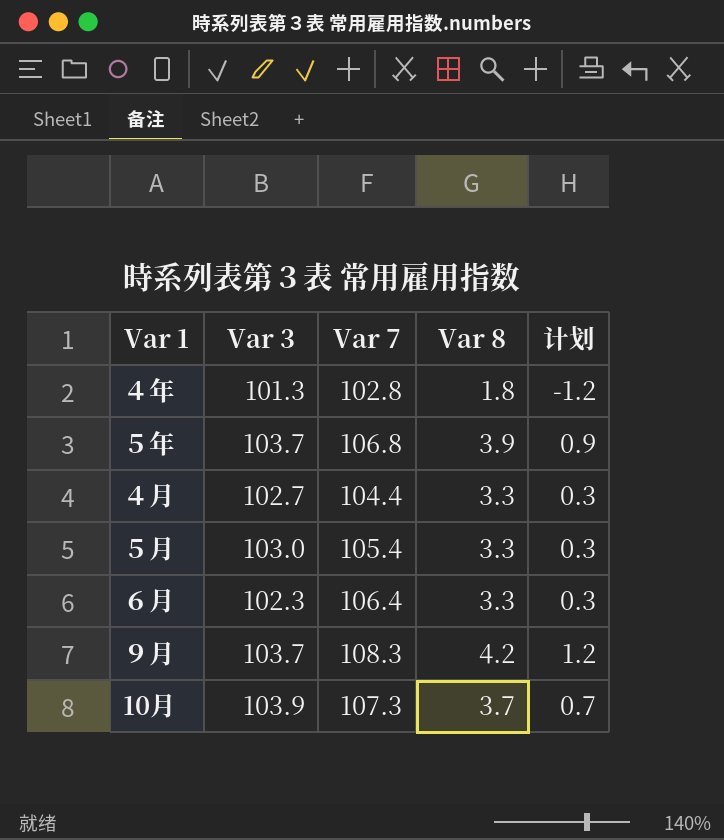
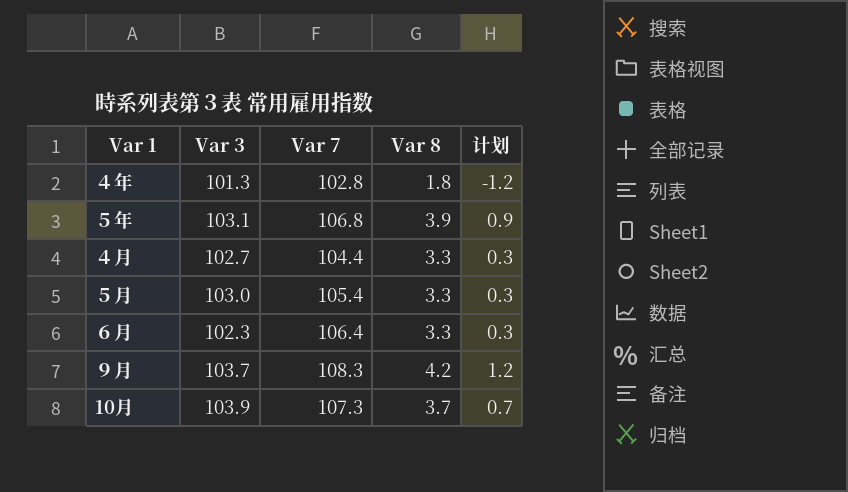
５年 | Var 3: 103.7 -> 103.1

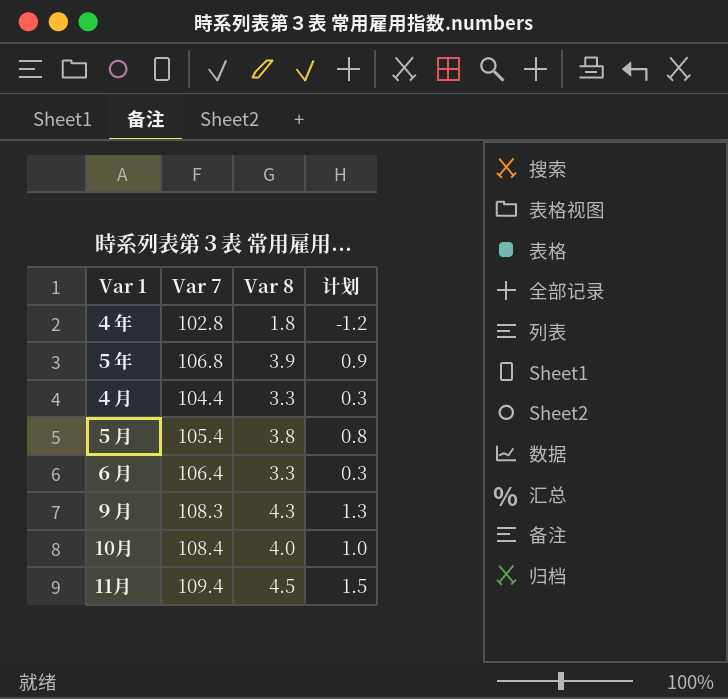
column Var 3 | position: 2 -> none
５月 | Var 8: 3.3 -> 3.8
５月 | 计划: 0.3 -> 0.8
９月 | Var 8: 4.2 -> 4.3
９月 | 计划: 1.2 -> 1.3
10月 | Var 7: 107.3 -> 108.4
10月 | Var 8: 3.7 -> 4.0
10月 | 计划: 0.7 -> 1.0
row 11月: none -> 109.4 | 4.5 | 1.5

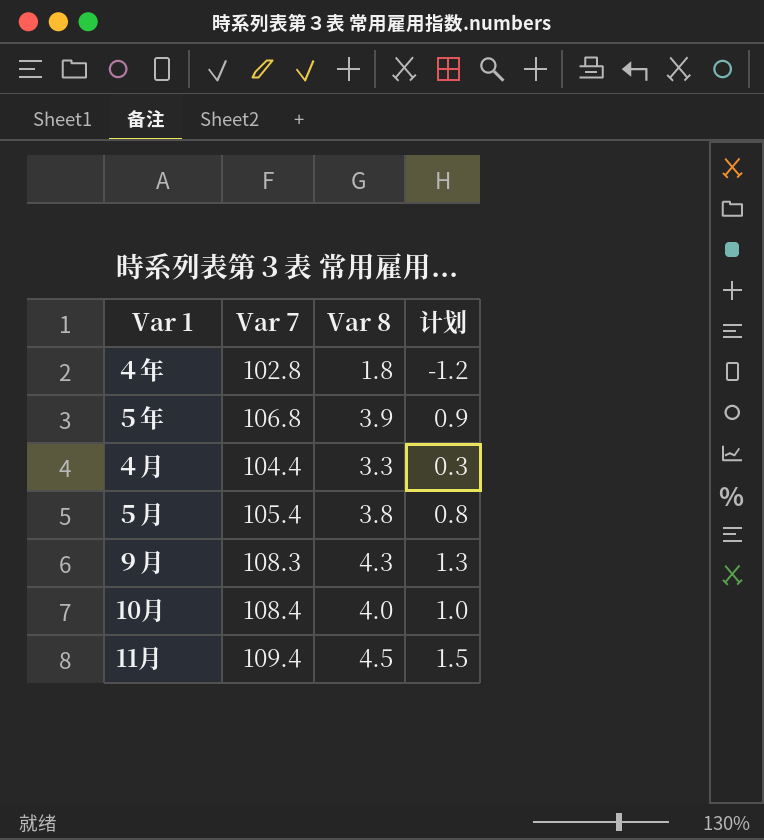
row ６月: 106.4 | 3.3 | 0.3 -> none

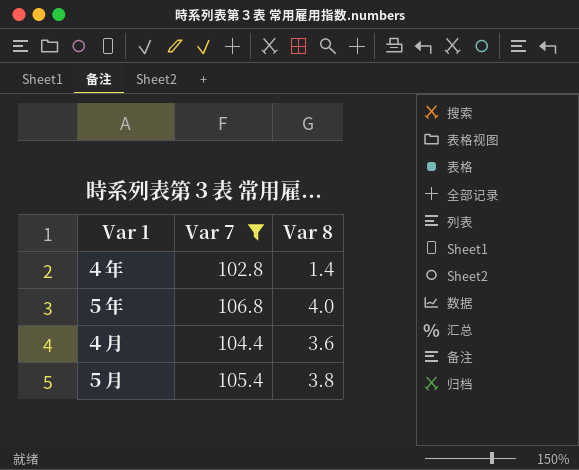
filter: none -> Var 7 <= 106.8
column 计划 | formula: [Var 8] - 3 -> none
４年 | Var 8: 1.8 -> 1.4
５年 | Var 8: 3.9 -> 4.0
４月 | Var 8: 3.3 -> 3.6

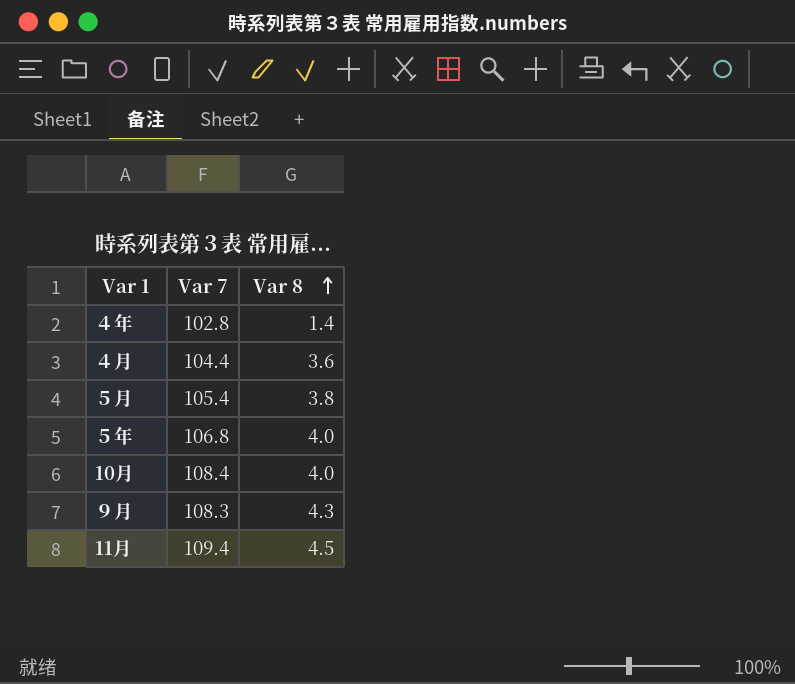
filter: Var 7 <= 106.8 -> none
row order: none -> Var 8 ascending

